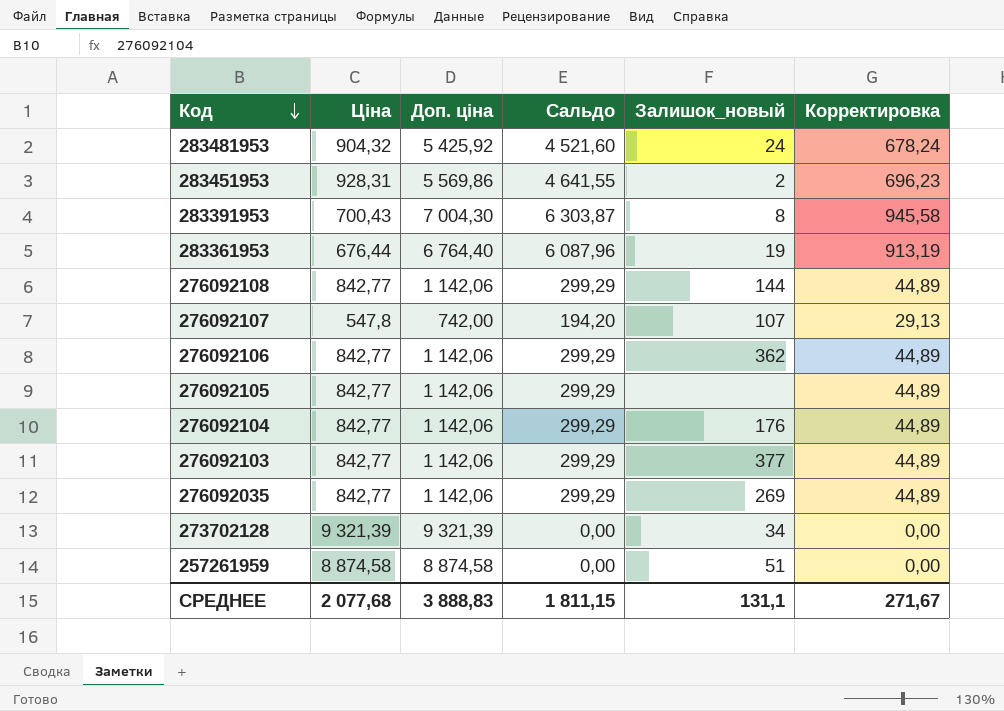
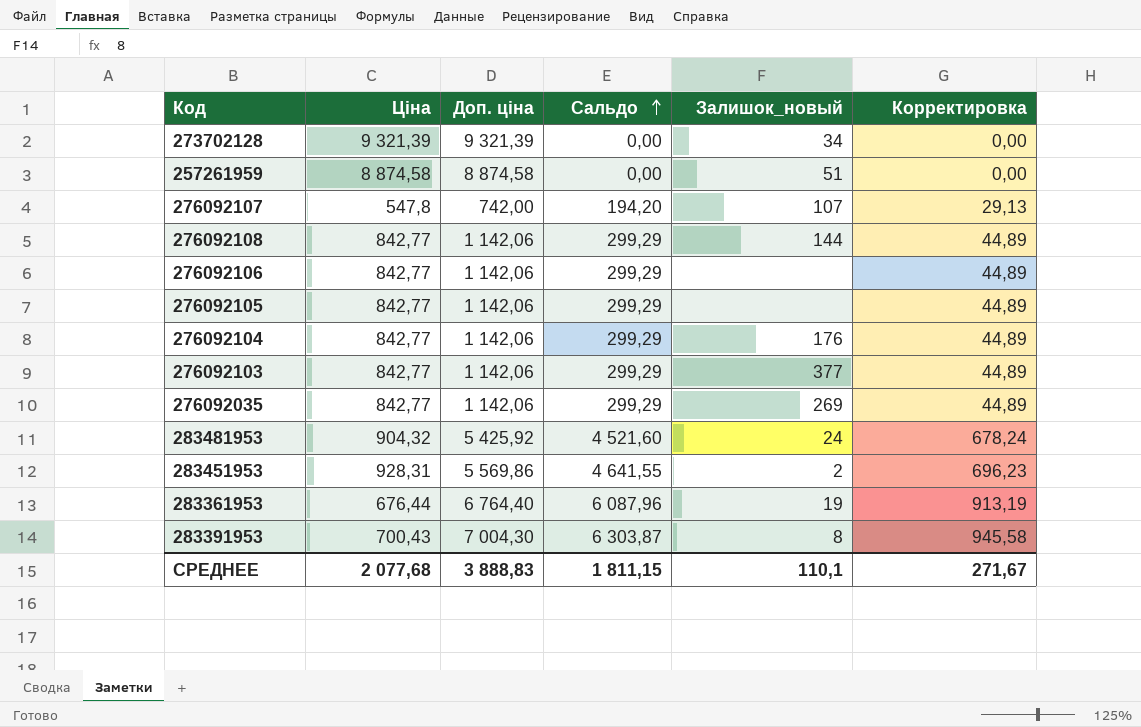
row order: Код descending -> Сальдо ascending
276092106 | Залишок_новый: 362 -> none
СРЕДНЕЕ | Залишок_новый: 131,1 -> 110,1

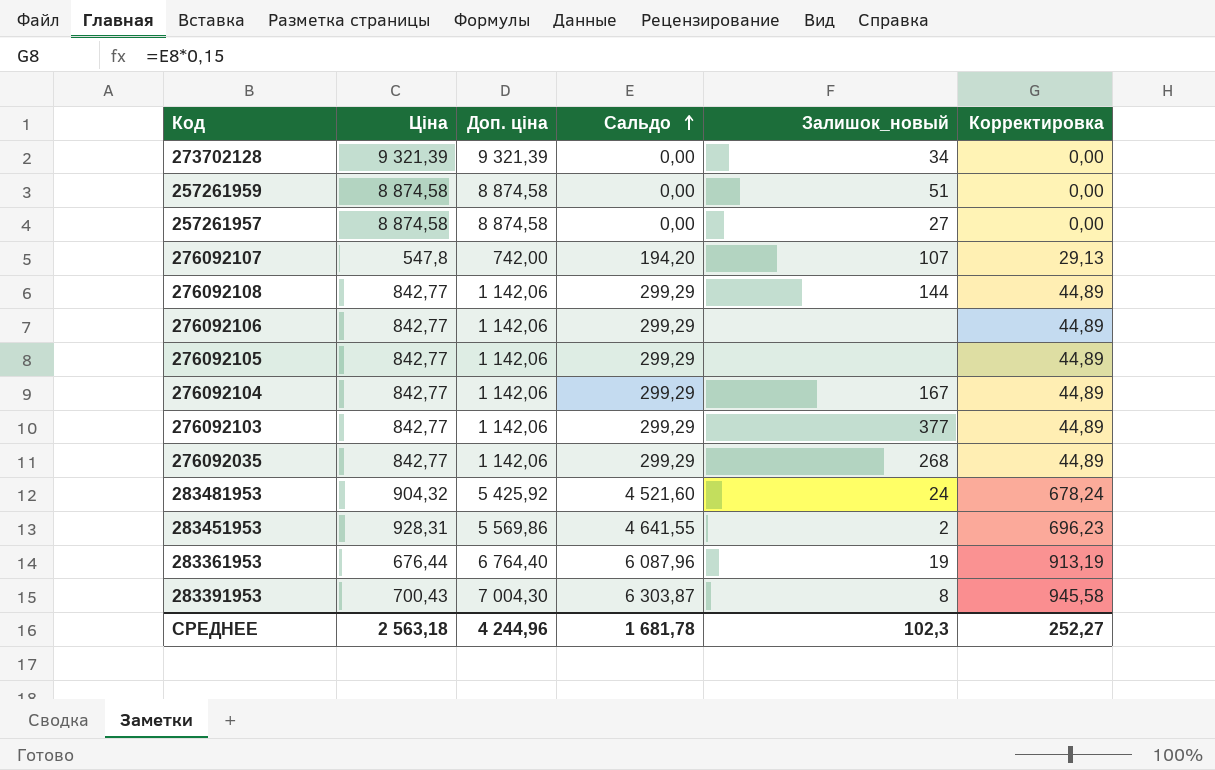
row 257261957: none -> 8 874,58 | 8 874,58 | 0,00 | 27 | 0,00
276092104 | Залишок_новый: 176 -> 167
276092035 | Залишок_новый: 269 -> 268
СРЕДНЕЕ | Ціна: 2 077,68 -> 2 563,18
СРЕДНЕЕ | Доп. ціна: 3 888,83 -> 4 244,96
СРЕДНЕЕ | Сальдо: 1 811,15 -> 1 681,78
СРЕДНЕЕ | Залишок_новый: 110,1 -> 102,3
СРЕДНЕЕ | Корректировка: 271,67 -> 252,27

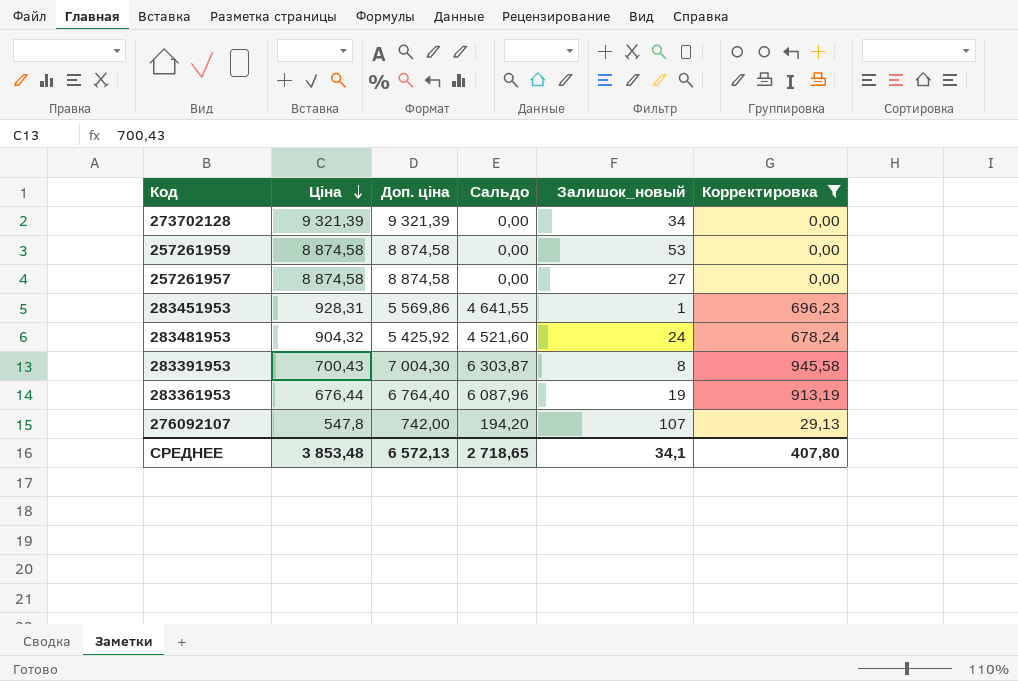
filter: none -> Корректировка != 44,89
row order: Сальдо ascending -> Ціна descending
257261959 | Залишок_новый: 51 -> 53
283451953 | Залишок_новый: 2 -> 1
СРЕДНЕЕ | Ціна: 2 563,18 -> 3 853,48
СРЕДНЕЕ | Доп. ціна: 4 244,96 -> 6 572,13
СРЕДНЕЕ | Сальдо: 1 681,78 -> 2 718,65
СРЕДНЕЕ | Залишок_новый: 102,3 -> 34,1
СРЕДНЕЕ | Корректировка: 252,27 -> 407,80

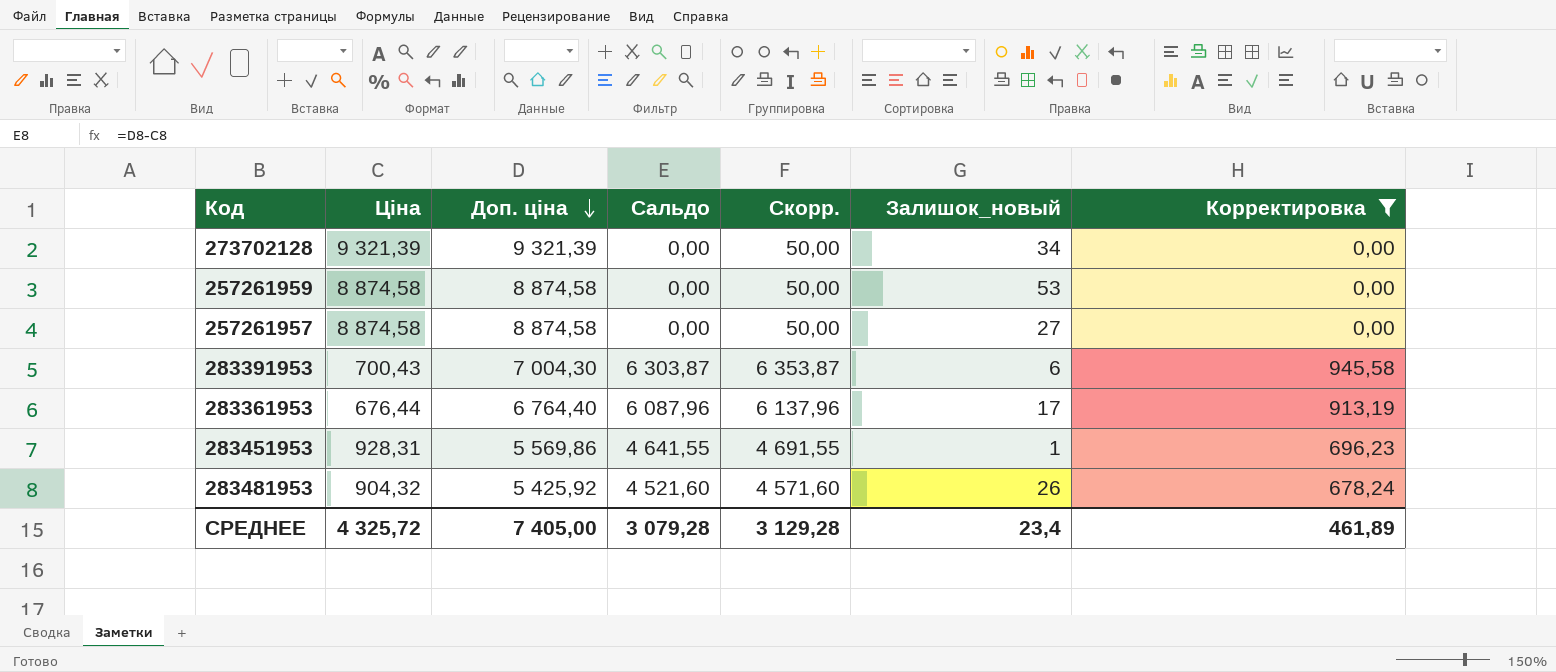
row order: Ціна descending -> Доп. ціна descending
column Скорр. | formula: none -> [Сальдо] + 50
row 276092107: 547,8 | 742,00 | 194,20 | 107 | 29,13 -> none
283391953 | Залишок_новый: 8 -> 6
283361953 | Залишок_новый: 19 -> 17
283481953 | Залишок_новый: 24 -> 26
СРЕДНЕЕ | Ціна: 3 853,48 -> 4 325,72
СРЕДНЕЕ | Доп. ціна: 6 572,13 -> 7 405,00
СРЕДНЕЕ | Сальдо: 2 718,65 -> 3 079,28
СРЕДНЕЕ | Залишок_новый: 34,1 -> 23,4
СРЕДНЕЕ | Корректировка: 407,80 -> 461,89

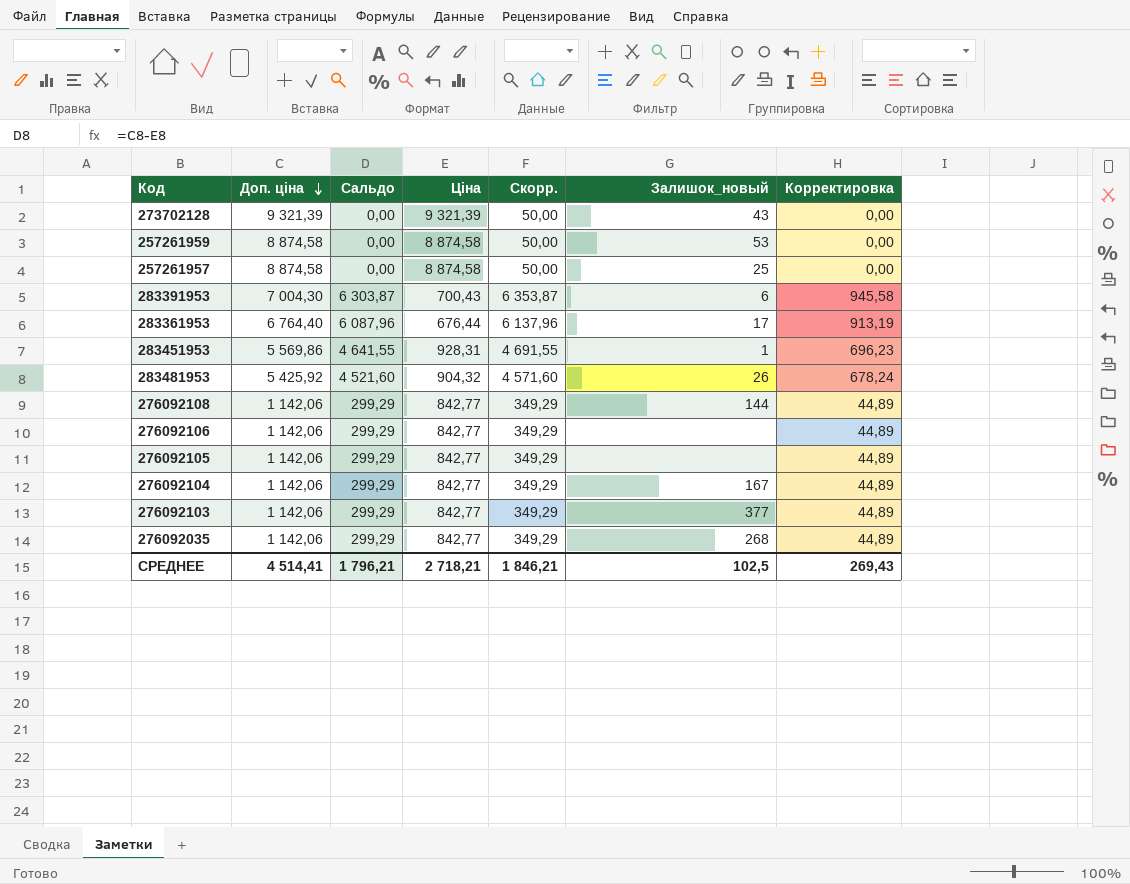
filter: Корректировка != 44,89 -> none
column Ціна | position: 2 -> 4
273702128 | Залишок_новый: 34 -> 43
257261957 | Залишок_новый: 27 -> 25
СРЕДНЕЕ | Доп. ціна: 7 405,00 -> 4 514,41
СРЕДНЕЕ | Сальдо: 3 079,28 -> 1 796,21
СРЕДНЕЕ | Ціна: 4 325,72 -> 2 718,21
СРЕДНЕЕ | Скорр.: 3 129,28 -> 1 846,21
СРЕДНЕЕ | Залишок_новый: 23,4 -> 102,5
СРЕДНЕЕ | Корректировка: 461,89 -> 269,43

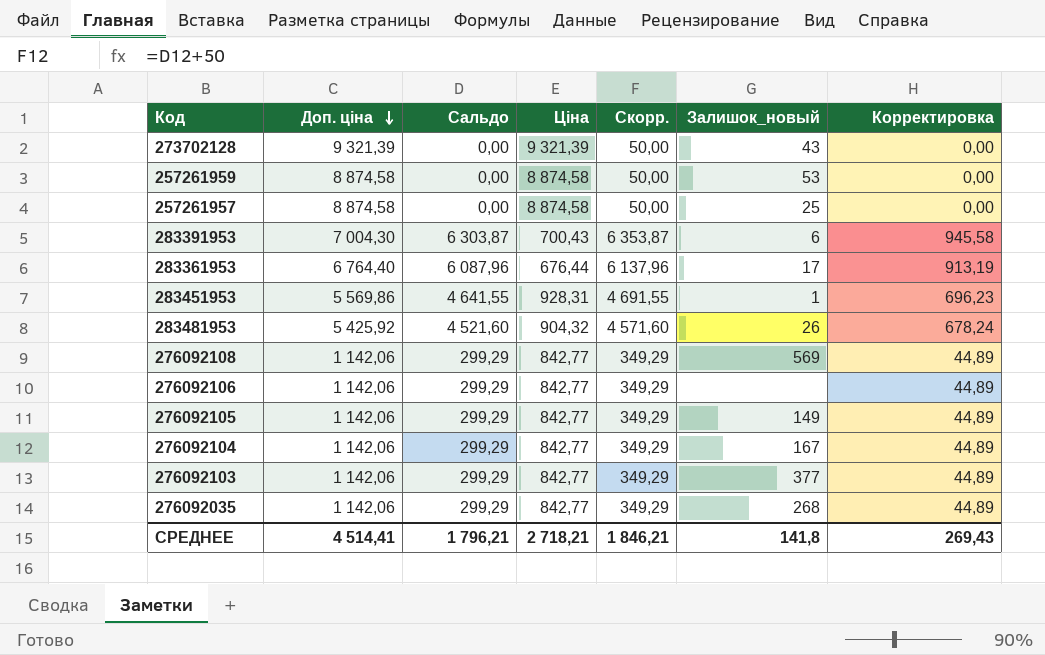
276092108 | Залишок_новый: 144 -> 569
276092105 | Залишок_новый: none -> 149
СРЕДНЕЕ | Залишок_новый: 102,5 -> 141,8

